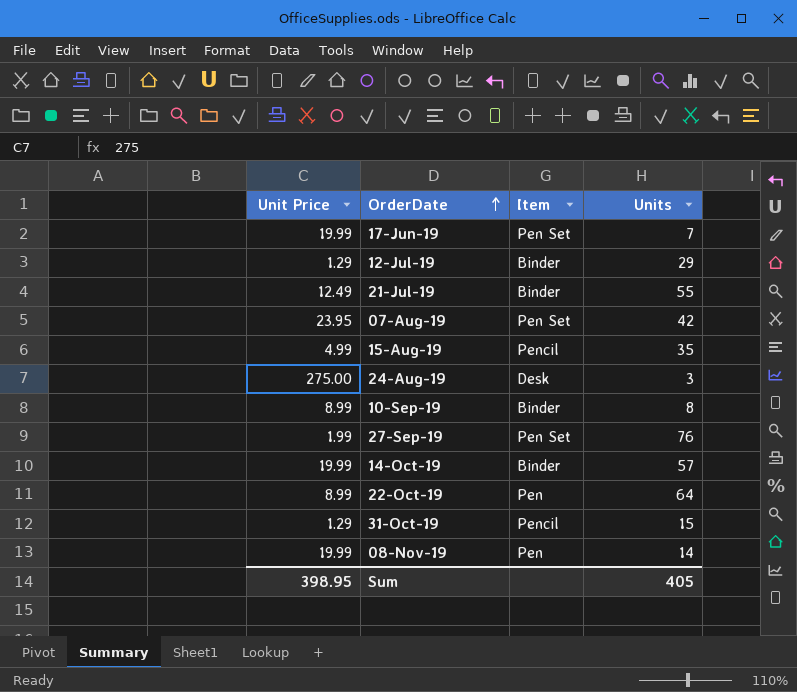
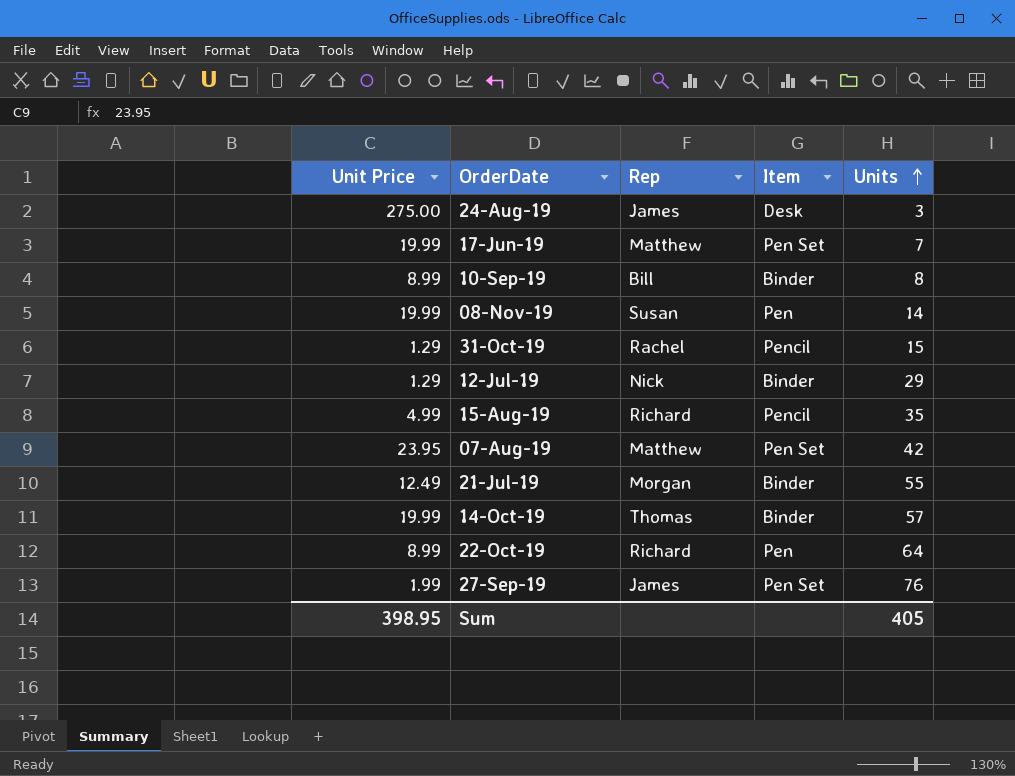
row order: OrderDate ascending -> Units ascending
column Rep | position: none -> 3

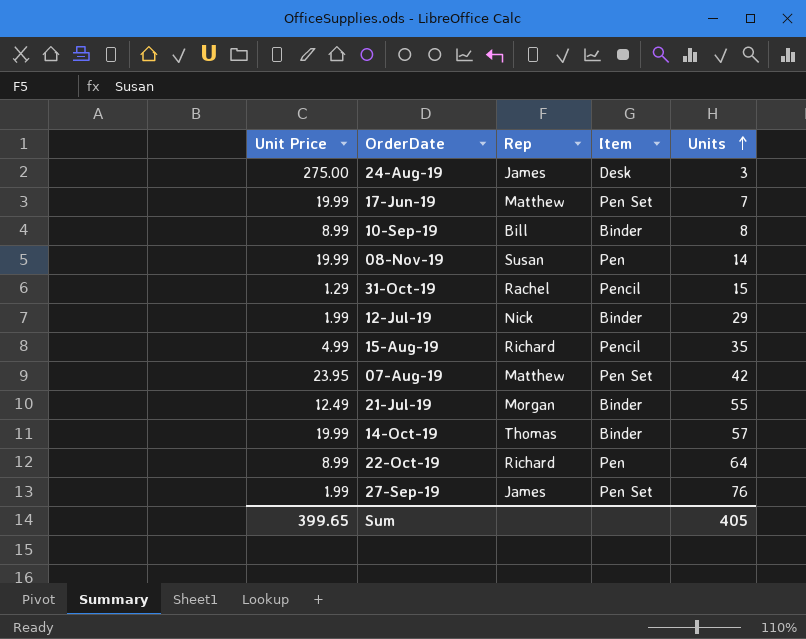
12-Jul-19 | Unit Price: 1.29 -> 1.99
Sum | Unit Price: 398.95 -> 399.65

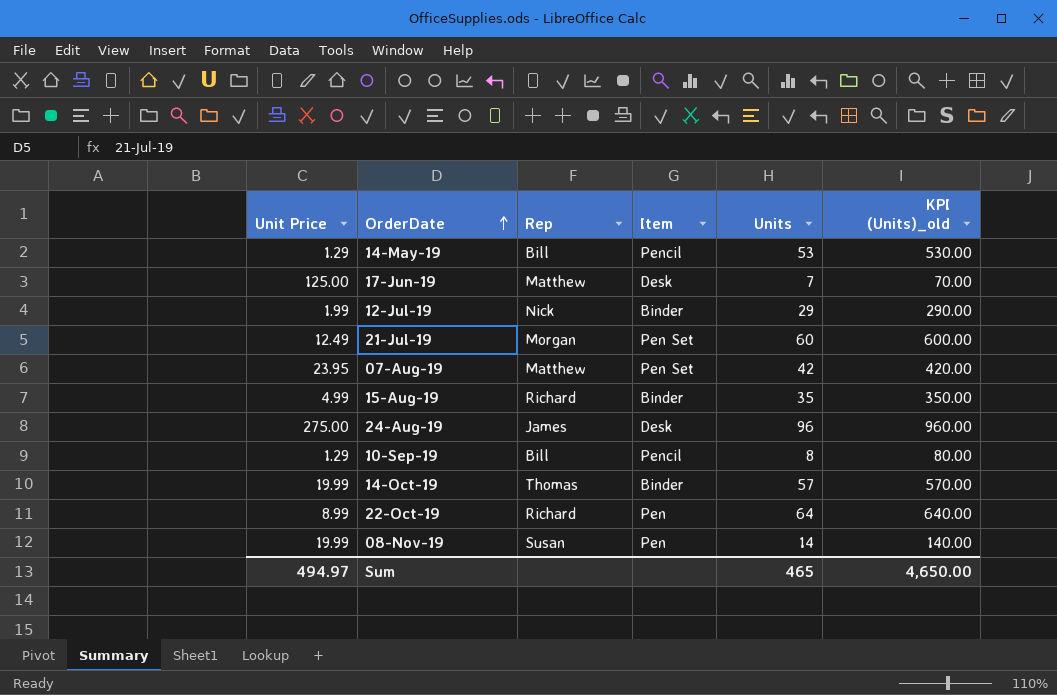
row order: Units ascending -> OrderDate ascending
column KPI (Units)_old | formula: none -> [Units] * 10
row 31-Oct-19: 1.29 | Rachel | Pencil | 15 -> none
row 27-Sep-19: 1.99 | James | Pen Set | 76 -> none
row 14-May-19: none -> 1.29 | Bill | Pencil | 53 | 530.00
17-Jun-19 | Unit Price: 19.99 -> 125.00
17-Jun-19 | Item: Pen Set -> Desk
21-Jul-19 | Item: Binder -> Pen Set
21-Jul-19 | Units: 55 -> 60
15-Aug-19 | Item: Pencil -> Binder
24-Aug-19 | Units: 3 -> 96
10-Sep-19 | Unit Price: 8.99 -> 1.29
10-Sep-19 | Item: Binder -> Pencil
Sum | Unit Price: 399.65 -> 494.97
Sum | Units: 405 -> 465

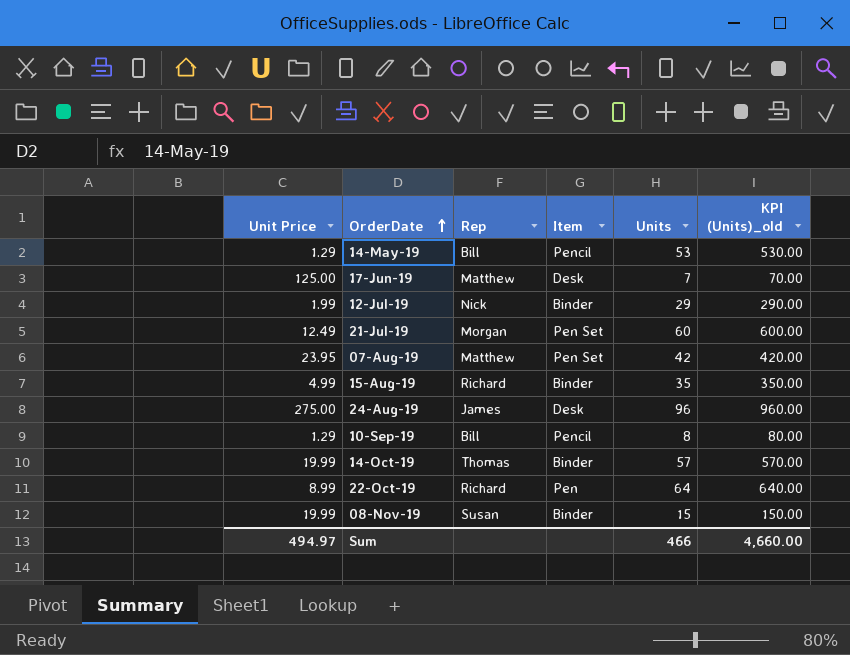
08-Nov-19 | Item: Pen -> Binder
08-Nov-19 | Units: 14 -> 15
08-Nov-19 | KPI (Units)_old: 140.00 -> 150.00
Sum | Units: 465 -> 466
Sum | KPI (Units)_old: 4,650.00 -> 4,660.00

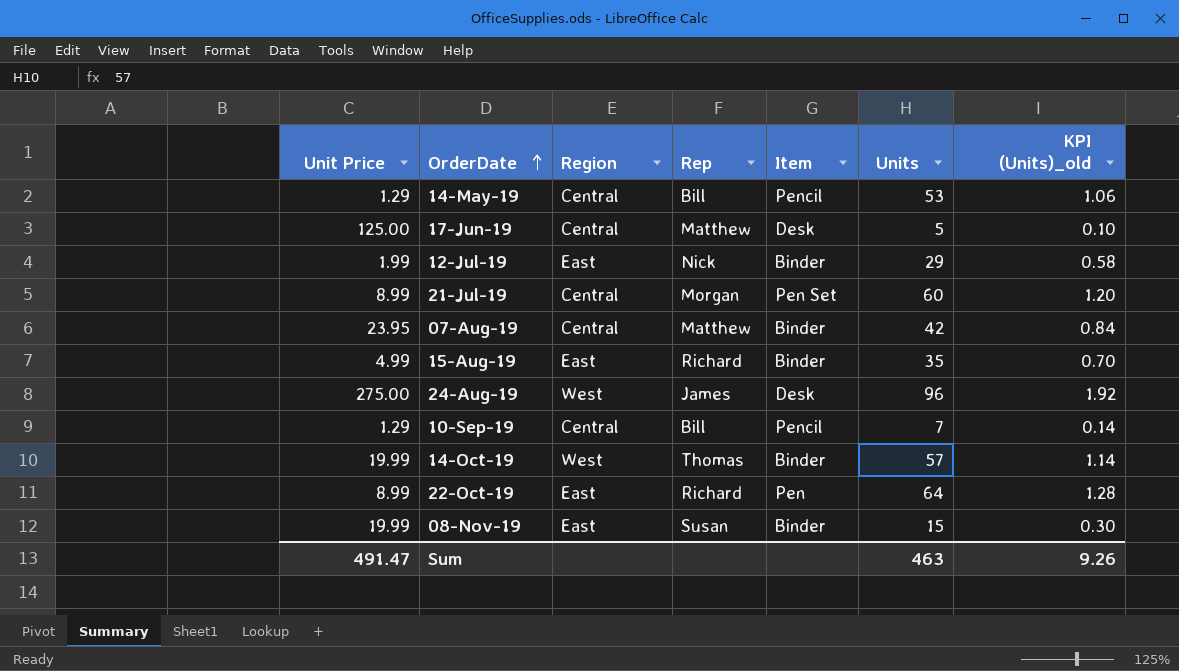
column Region | position: none -> 3
column KPI (Units)_old | formula: [Units] * 10 -> [Units] * 0.02
17-Jun-19 | Units: 7 -> 5
21-Jul-19 | Unit Price: 12.49 -> 8.99
07-Aug-19 | Item: Pen Set -> Binder
10-Sep-19 | Units: 8 -> 7
Sum | Unit Price: 494.97 -> 491.47
Sum | Units: 466 -> 463
Sum | KPI (Units)_old: 4,660.00 -> 9.26

